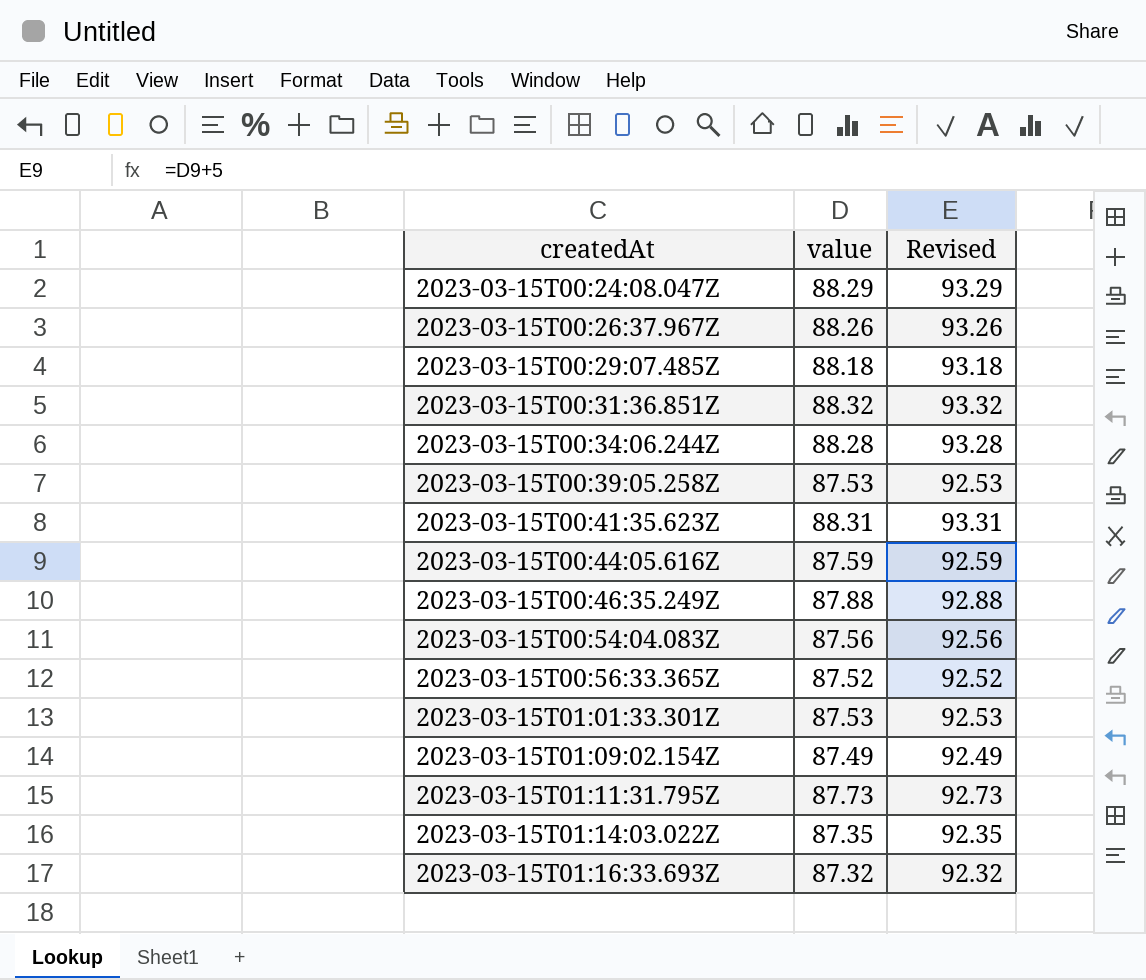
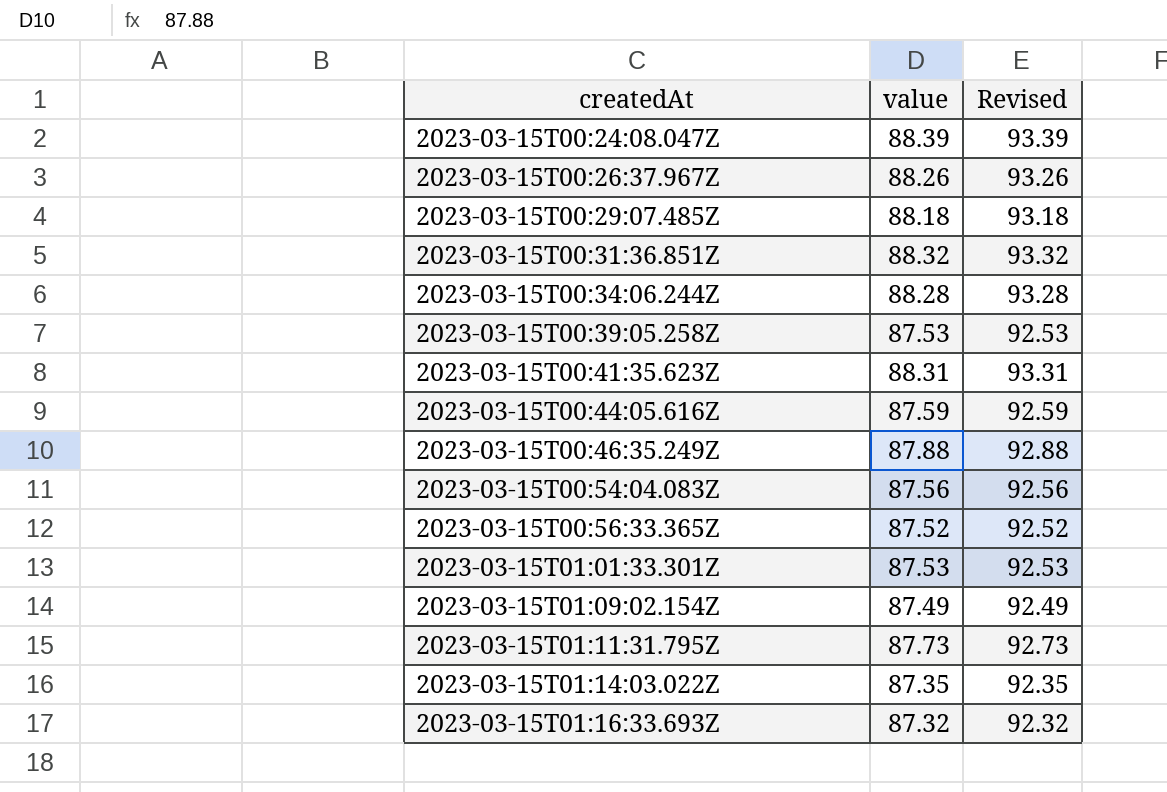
2023-03-15T00:24:08.047Z | value: 88.29 -> 88.39
2023-03-15T00:24:08.047Z | Revised: 93.29 -> 93.39

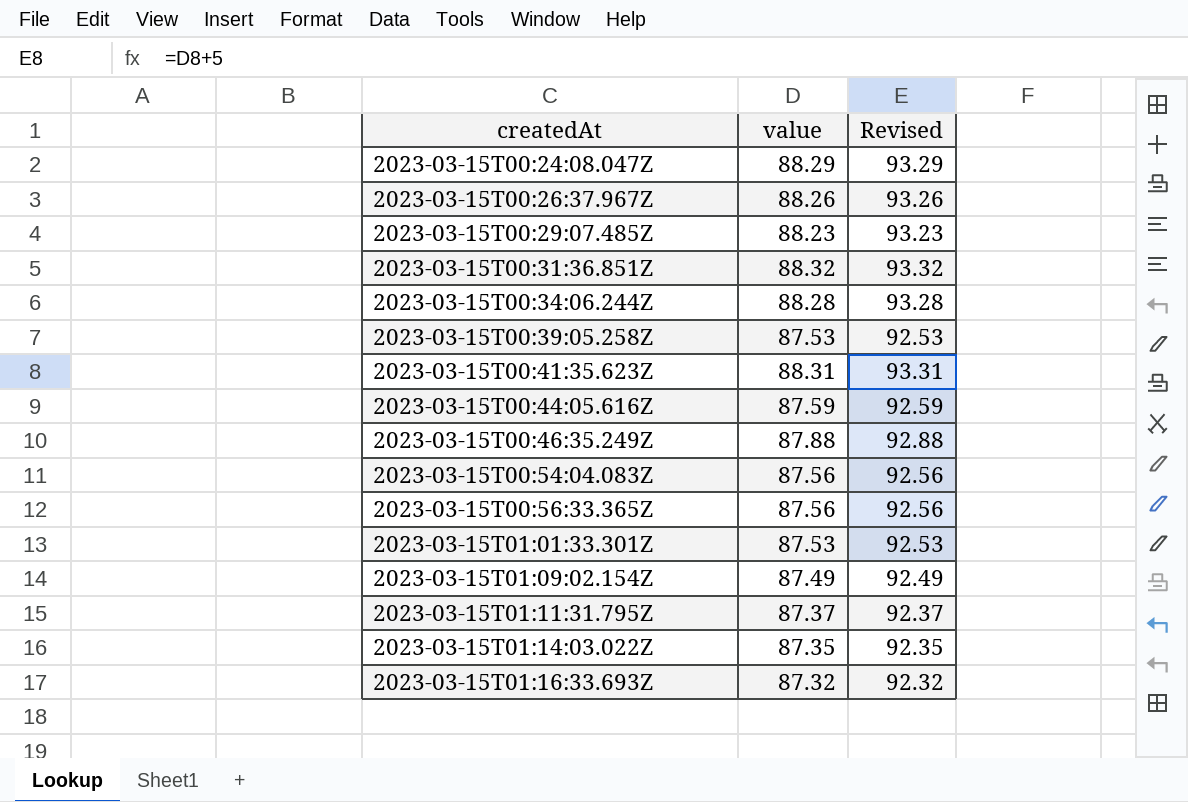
2023-03-15T00:24:08.047Z | value: 88.39 -> 88.29
2023-03-15T00:24:08.047Z | Revised: 93.39 -> 93.29
2023-03-15T00:29:07.485Z | value: 88.18 -> 88.23
2023-03-15T00:29:07.485Z | Revised: 93.18 -> 93.23
2023-03-15T00:56:33.365Z | value: 87.52 -> 87.56
2023-03-15T00:56:33.365Z | Revised: 92.52 -> 92.56
2023-03-15T01:11:31.795Z | value: 87.73 -> 87.37
2023-03-15T01:11:31.795Z | Revised: 92.73 -> 92.37

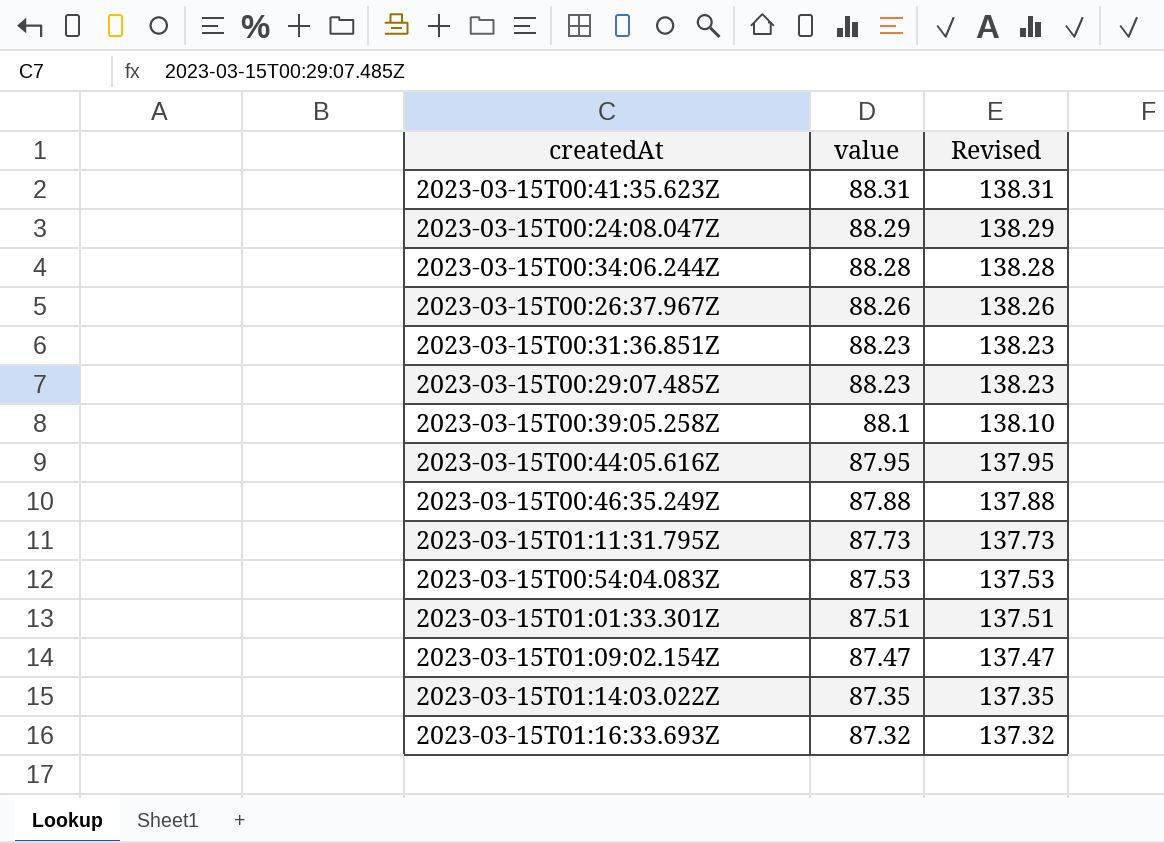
row order: createdAt ascending -> value descending
column Revised | formula: [value] + 5 -> [value] + 50
row 2023-03-15T00:56:33.365Z: 87.56 | 92.56 -> none
2023-03-15T00:31:36.851Z | value: 88.32 -> 88.23
2023-03-15T00:39:05.258Z | value: 87.53 -> 88.1
2023-03-15T00:44:05.616Z | value: 87.59 -> 87.95
2023-03-15T01:11:31.795Z | value: 87.37 -> 87.73
2023-03-15T00:54:04.083Z | value: 87.56 -> 87.53
2023-03-15T01:01:33.301Z | value: 87.53 -> 87.51
2023-03-15T01:09:02.154Z | value: 87.49 -> 87.47

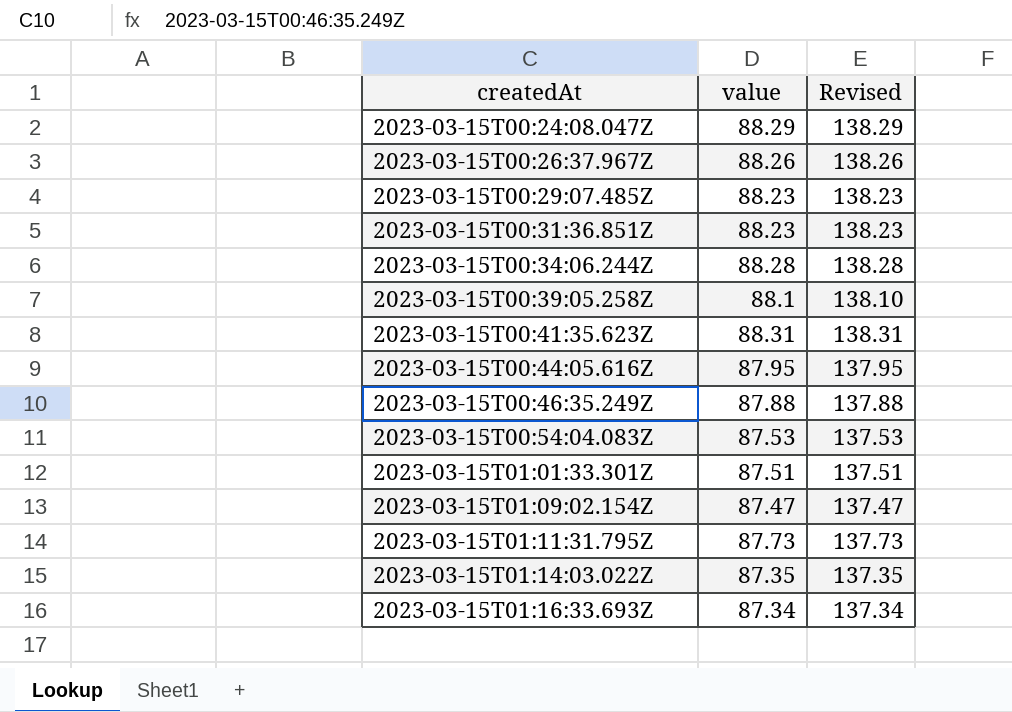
row order: value descending -> createdAt ascending
2023-03-15T01:16:33.693Z | value: 87.32 -> 87.34
2023-03-15T01:16:33.693Z | Revised: 137.32 -> 137.34

